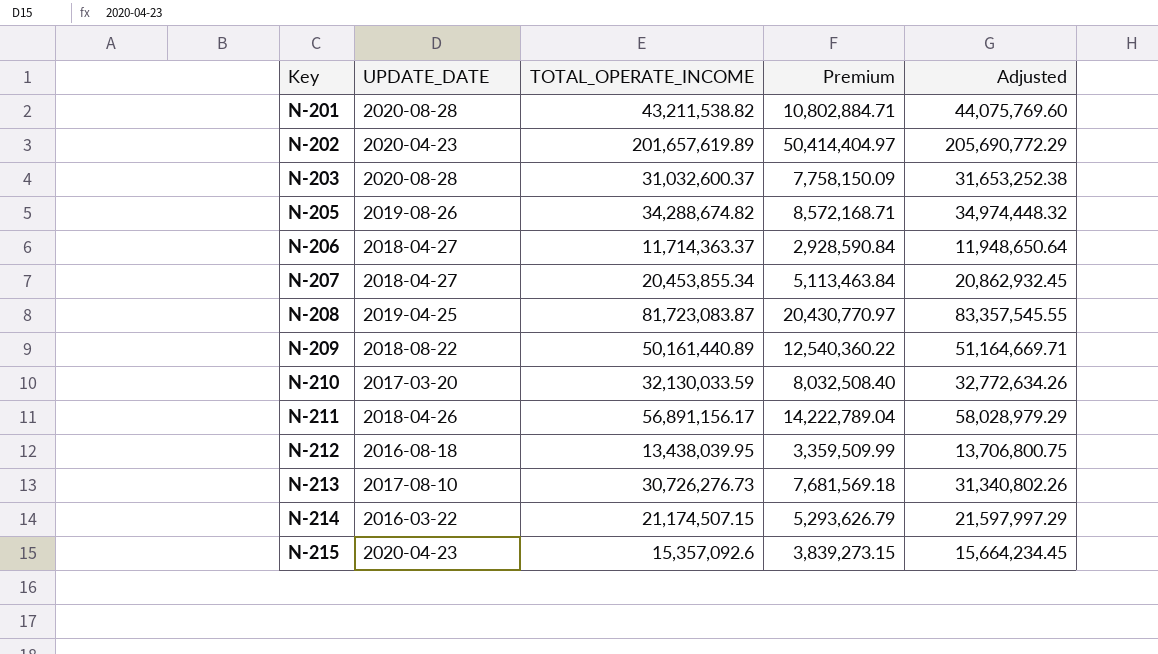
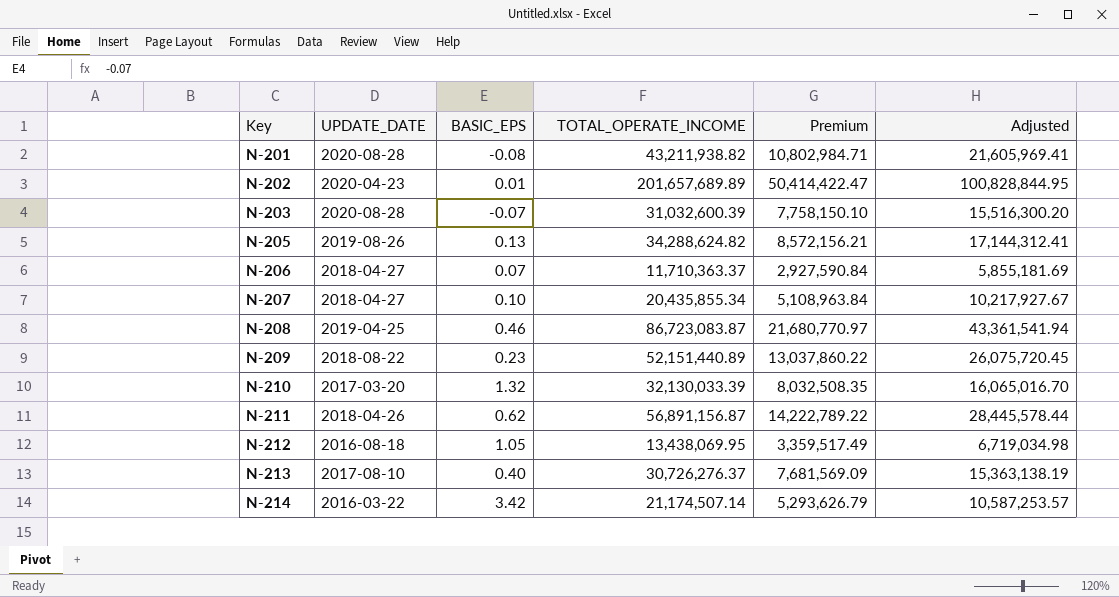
column BASIC_EPS | position: none -> 3
column Adjusted | formula: [TOTAL_OPERATE_INCOME] * 1.02 -> [TOTAL_OPERATE_INCOME] * 0.5
row N-215: 2020-04-23 | 15,357,092.6 | 3,839,273.15 | 15,664,234.45 -> none
N-201 | TOTAL_OPERATE_INCOME: 43,211,538.82 -> 43,211,938.82
N-201 | Premium: 10,802,884.71 -> 10,802,984.71
N-202 | TOTAL_OPERATE_INCOME: 201,657,619.89 -> 201,657,689.89
N-202 | Premium: 50,414,404.97 -> 50,414,422.47
N-203 | TOTAL_OPERATE_INCOME: 31,032,600.37 -> 31,032,600.39
N-203 | Premium: 7,758,150.09 -> 7,758,150.10
N-205 | TOTAL_OPERATE_INCOME: 34,288,674.82 -> 34,288,624.82
N-205 | Premium: 8,572,168.71 -> 8,572,156.21
N-206 | TOTAL_OPERATE_INCOME: 11,714,363.37 -> 11,710,363.37
N-206 | Premium: 2,928,590.84 -> 2,927,590.84
N-207 | TOTAL_OPERATE_INCOME: 20,453,855.34 -> 20,435,855.34
N-207 | Premium: 5,113,463.84 -> 5,108,963.84
N-208 | TOTAL_OPERATE_INCOME: 81,723,083.87 -> 86,723,083.87
N-208 | Premium: 20,430,770.97 -> 21,680,770.97
N-209 | TOTAL_OPERATE_INCOME: 50,161,440.89 -> 52,151,440.89
N-209 | Premium: 12,540,360.22 -> 13,037,860.22
N-210 | TOTAL_OPERATE_INCOME: 32,130,033.59 -> 32,130,033.39
N-210 | Premium: 8,032,508.40 -> 8,032,508.35
N-211 | TOTAL_OPERATE_INCOME: 56,891,156.17 -> 56,891,156.87
N-211 | Premium: 14,222,789.04 -> 14,222,789.22
N-212 | TOTAL_OPERATE_INCOME: 13,438,039.95 -> 13,438,069.95
N-212 | Premium: 3,359,509.99 -> 3,359,517.49
N-213 | TOTAL_OPERATE_INCOME: 30,726,276.73 -> 30,726,276.37
N-213 | Premium: 7,681,569.18 -> 7,681,569.09
N-214 | TOTAL_OPERATE_INCOME: 21,174,507.15 -> 21,174,507.14

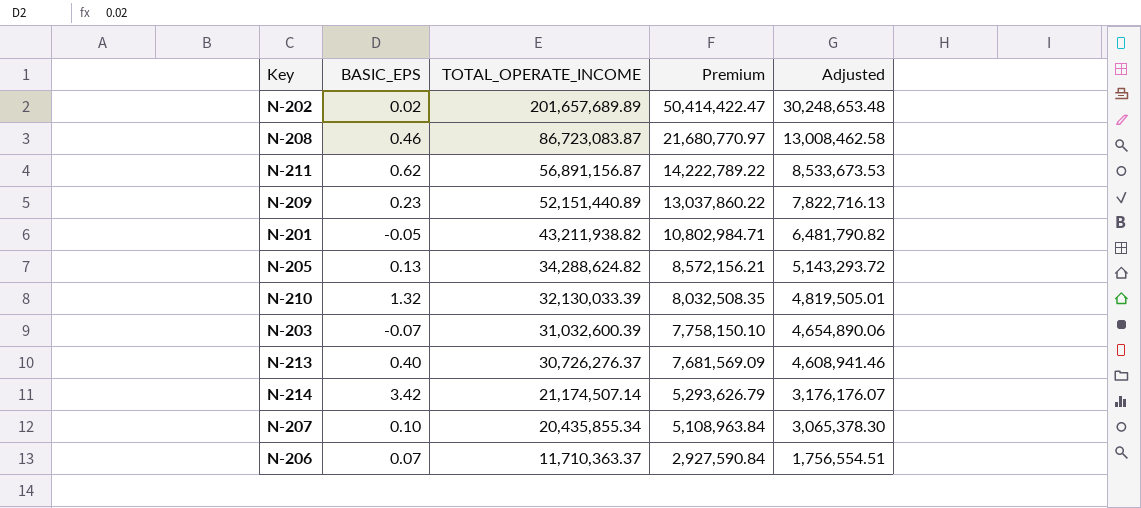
row order: Key ascending -> TOTAL_OPERATE_INCOME descending
column UPDATE_DATE | position: 2 -> none
column Adjusted | formula: [TOTAL_OPERATE_INCOME] * 0.5 -> [TOTAL_OPERATE_INCOME] * 0.15
row N-212: 2016-08-18 | 1.05 | 13,438,069.95 | 3,359,517.49 | 6,719,034.98 -> none
N-202 | BASIC_EPS: 0.01 -> 0.02
N-201 | BASIC_EPS: -0.08 -> -0.05

